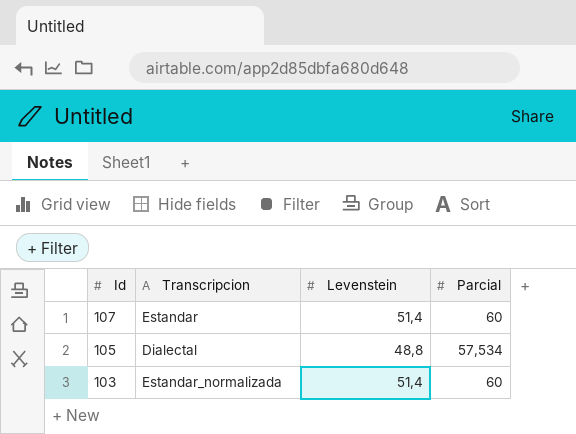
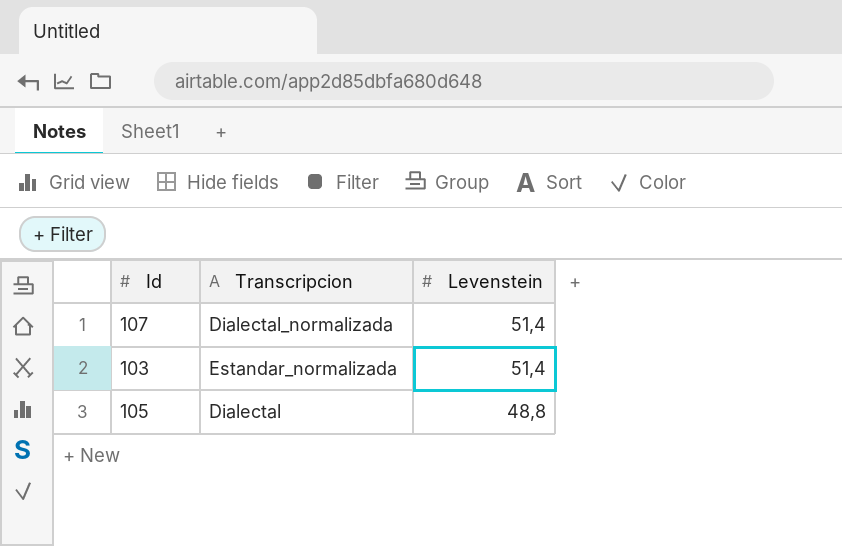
row order: Id descending -> Levenstein descending
column Parcial | position: 4 -> none
107 | Transcripcion: Estandar -> Dialectal_normalizada

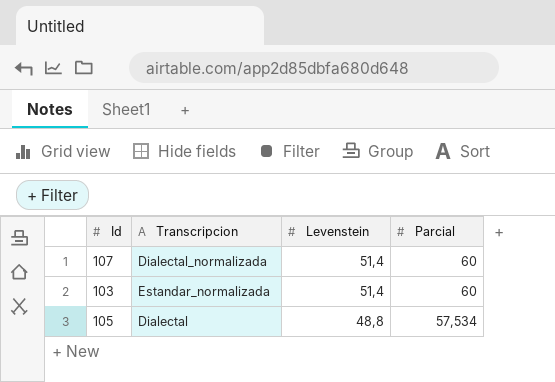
column Parcial | position: none -> 4

